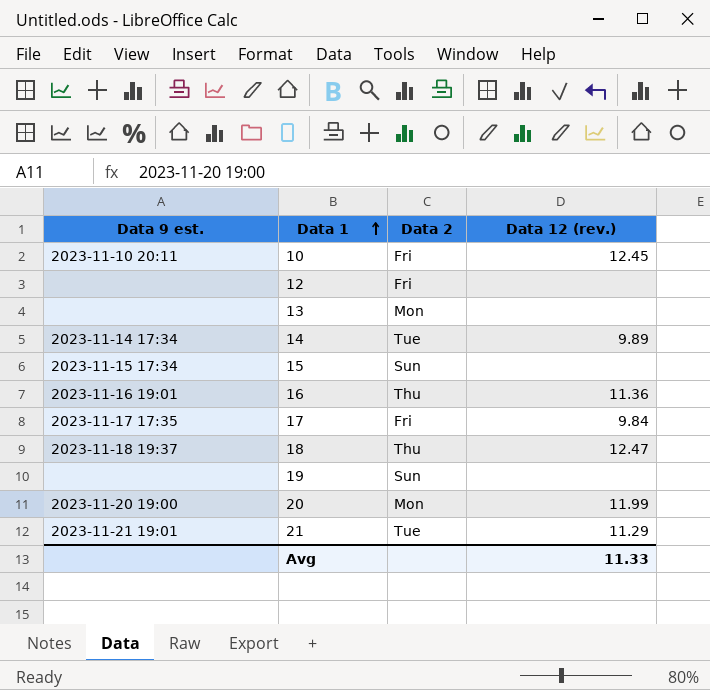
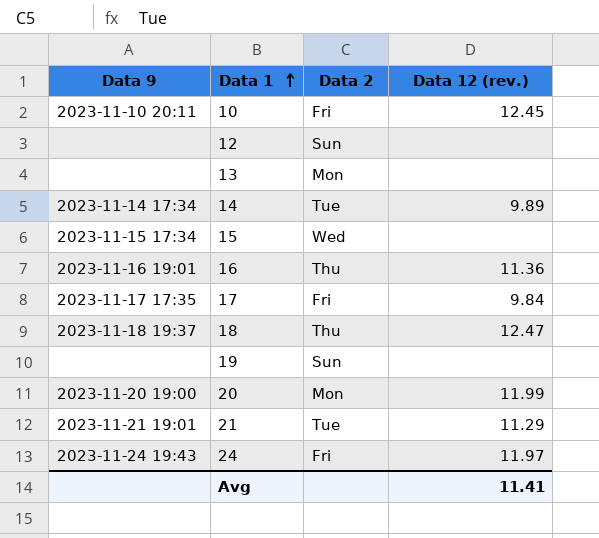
column name: Data 9 est. -> Data 9
12 | Data 2: Fri -> Sun
15 | Data 2: Sun -> Wed
row 24: none -> 2023-11-24 19:43 | Fri | 11.97
Avg | Data 12 (rev.): 11.33 -> 11.41

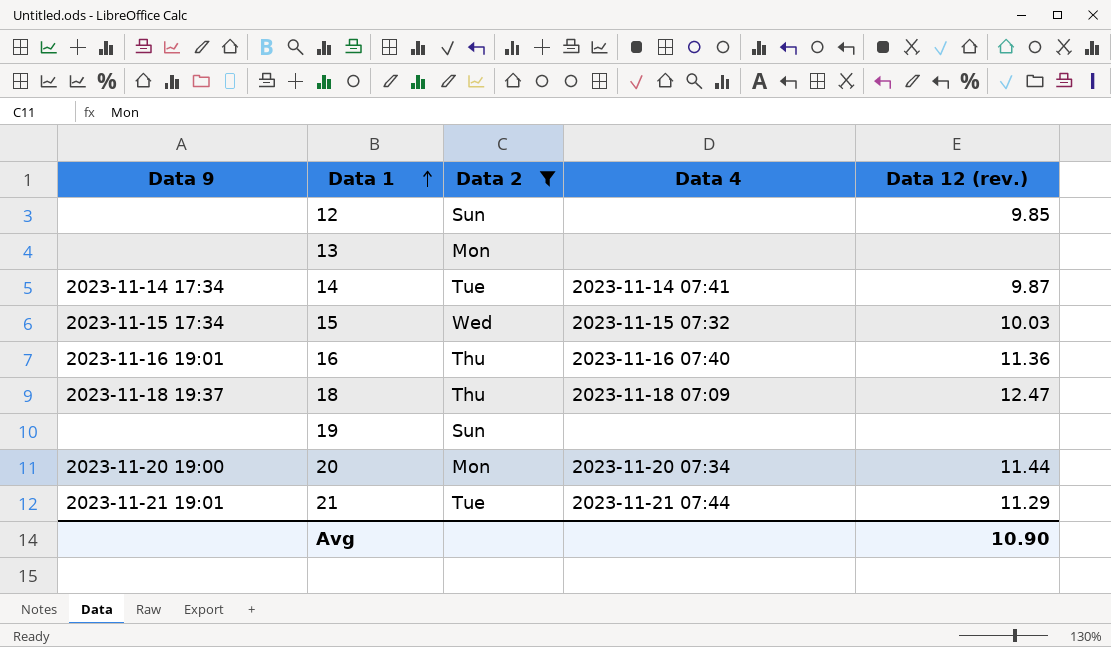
filter: none -> Data 2 != Fri
column Data 4 | position: none -> 4
12 | Data 12 (rev.): none -> 9.85
14 | Data 12 (rev.): 9.89 -> 9.87
15 | Data 12 (rev.): none -> 10.03
20 | Data 12 (rev.): 11.99 -> 11.44
Avg | Data 12 (rev.): 11.41 -> 10.90

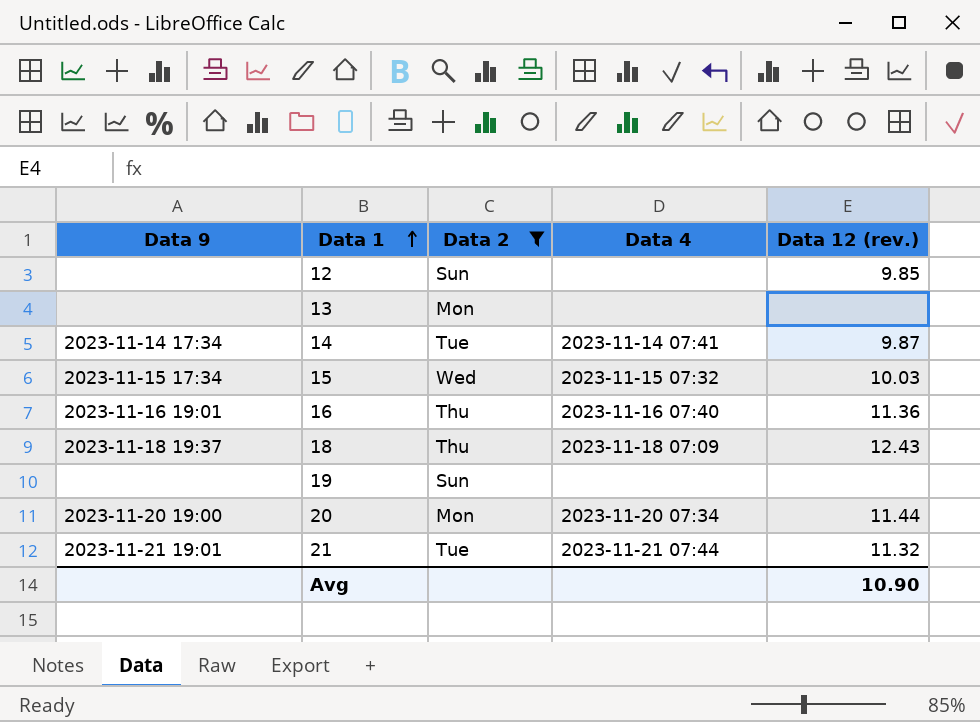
18 | Data 12 (rev.): 12.47 -> 12.43
21 | Data 12 (rev.): 11.29 -> 11.32

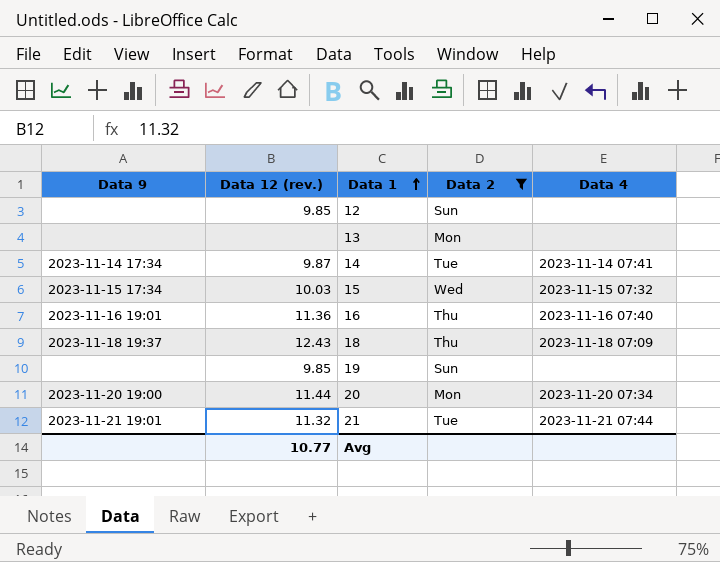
column Data 12 (rev.) | position: 5 -> 2
19 | Data 12 (rev.): none -> 9.85
Avg | Data 12 (rev.): 10.90 -> 10.77

